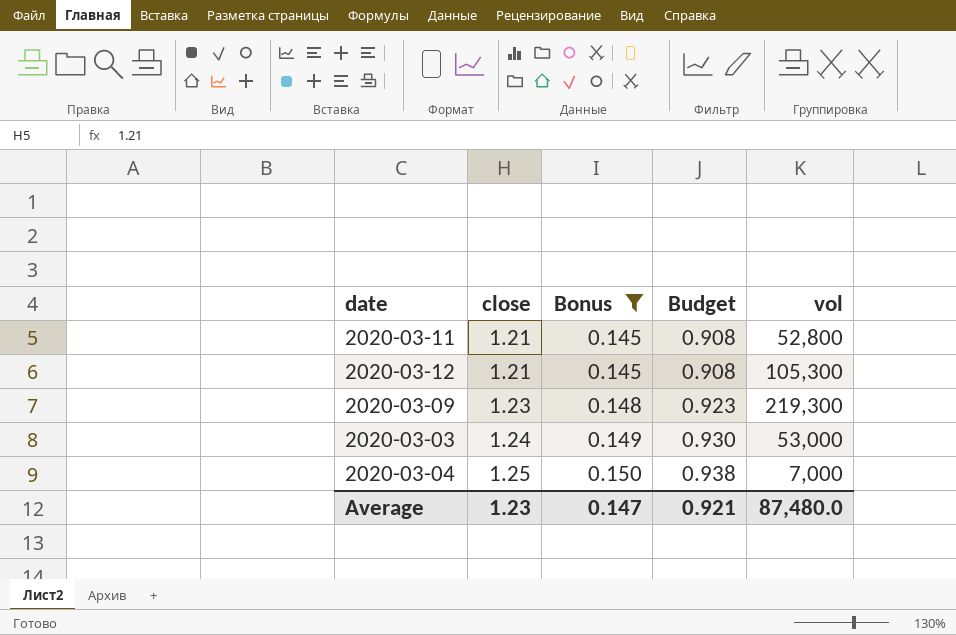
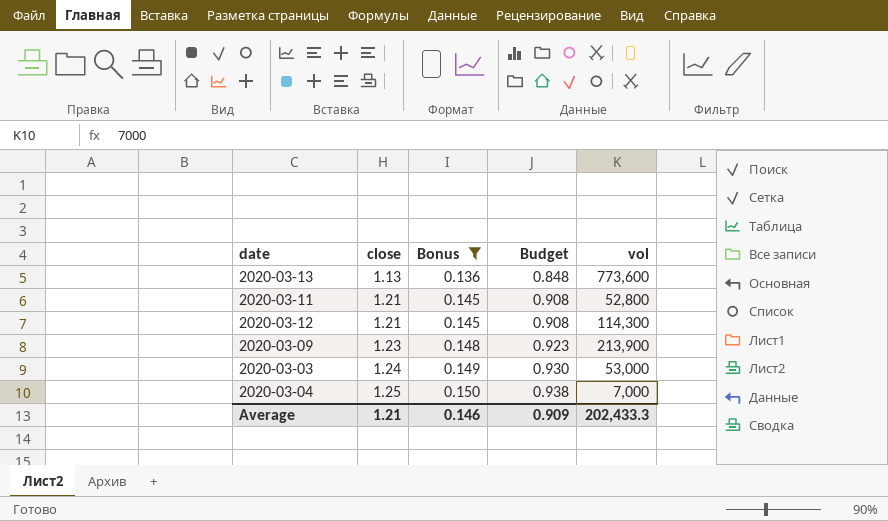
row 2020-03-13: none -> 1.13 | 0.136 | 0.848 | 773,600
2020-03-12 | vol: 105,300 -> 114,300
2020-03-09 | vol: 219,300 -> 213,900
Average | close: 1.23 -> 1.21
Average | Bonus: 0.147 -> 0.146
Average | Budget: 0.921 -> 0.909
Average | vol: 87,480.0 -> 202,433.3

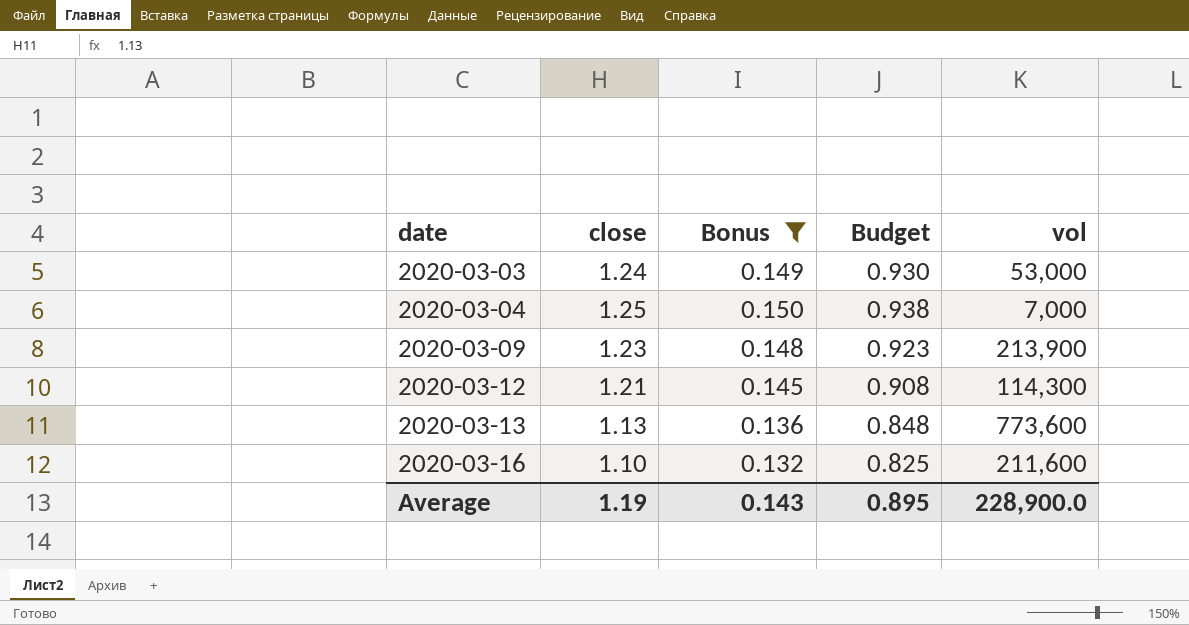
row order: close ascending -> date ascending
row 2020-03-11: 1.21 | 0.145 | 0.908 | 52,800 -> none
row 2020-03-16: none -> 1.10 | 0.132 | 0.825 | 211,600
Average | close: 1.21 -> 1.19
Average | Bonus: 0.146 -> 0.143
Average | Budget: 0.909 -> 0.895
Average | vol: 202,433.3 -> 228,900.0

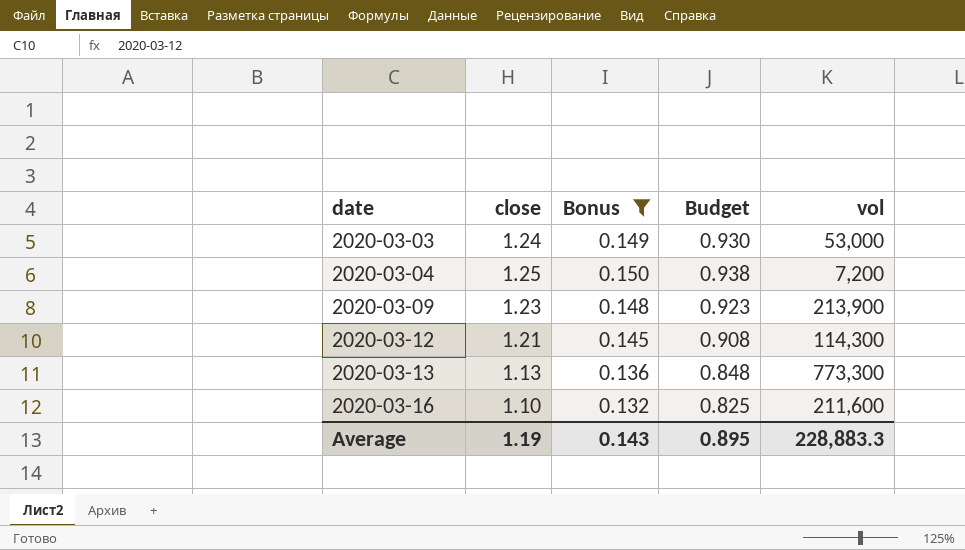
2020-03-04 | vol: 7,000 -> 7,200
2020-03-13 | vol: 773,600 -> 773,300
Average | vol: 228,900.0 -> 228,883.3

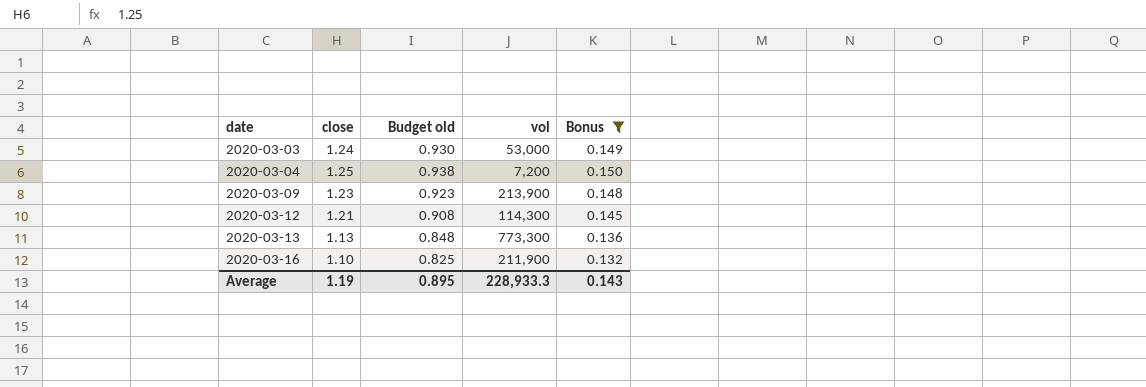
column name: Budget -> Budget old
column Bonus | position: 3 -> 5
2020-03-16 | vol: 211,600 -> 211,900
Average | vol: 228,883.3 -> 228,933.3

